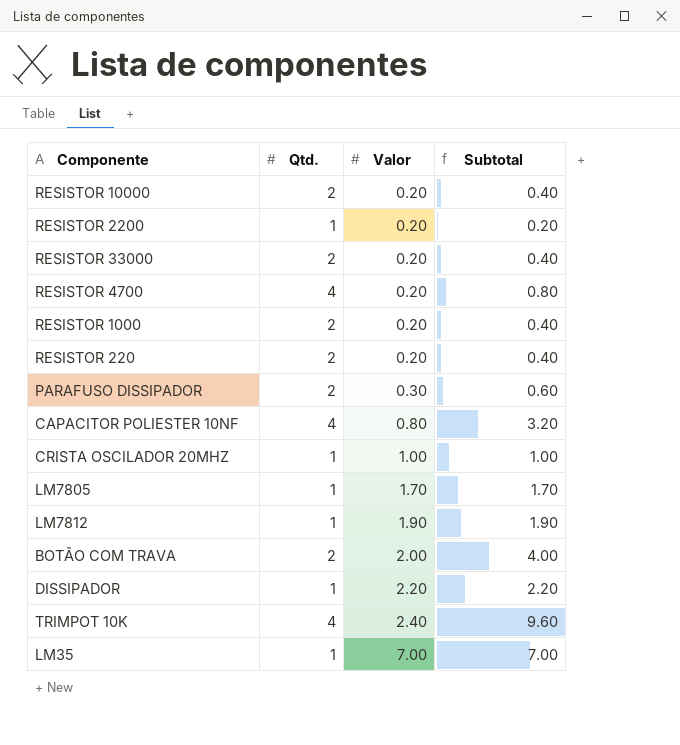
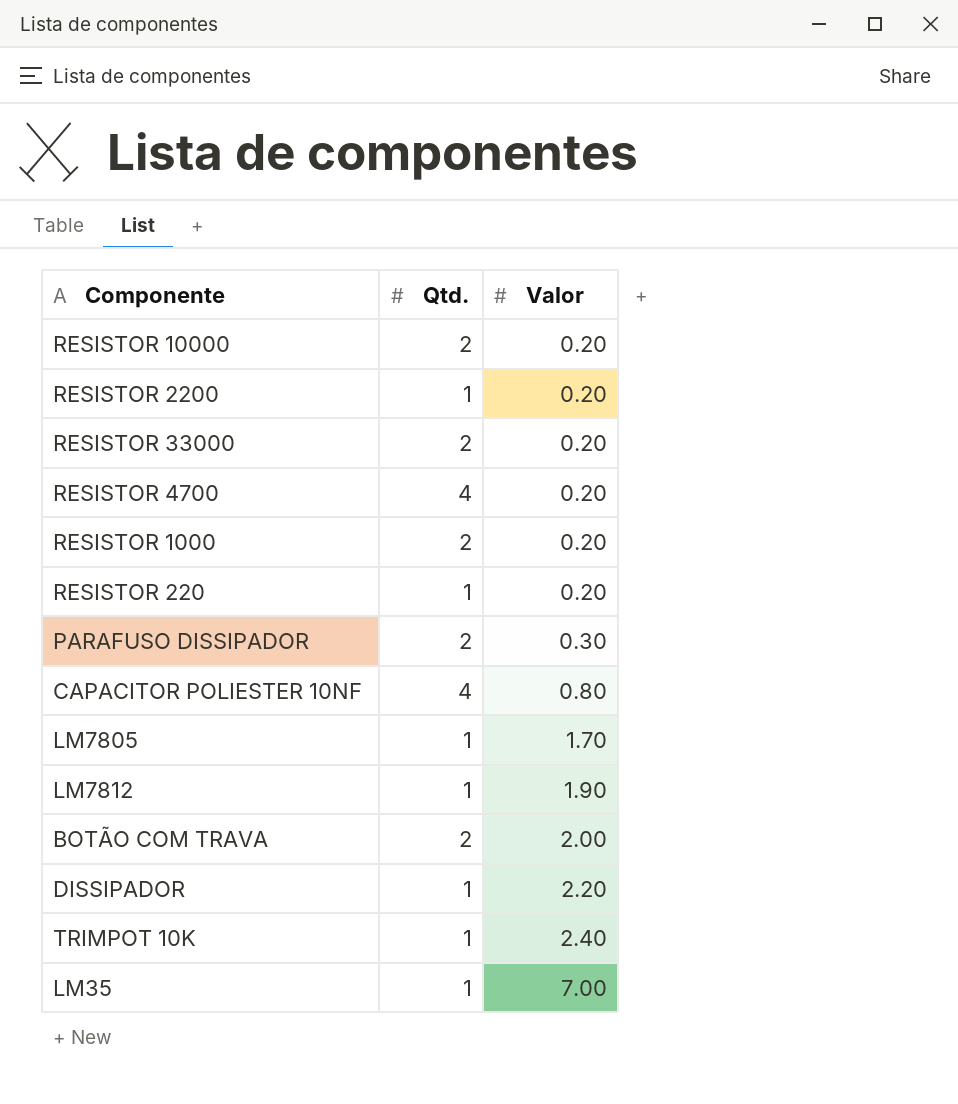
column Subtotal | formula: [Qtd.] * [Valor] -> none
row CRISTA OSCILADOR 20MHZ: 1 | 1.00 | 1.00 -> none
RESISTOR 220 | Qtd.: 2 -> 1
TRIMPOT 10K | Qtd.: 4 -> 1

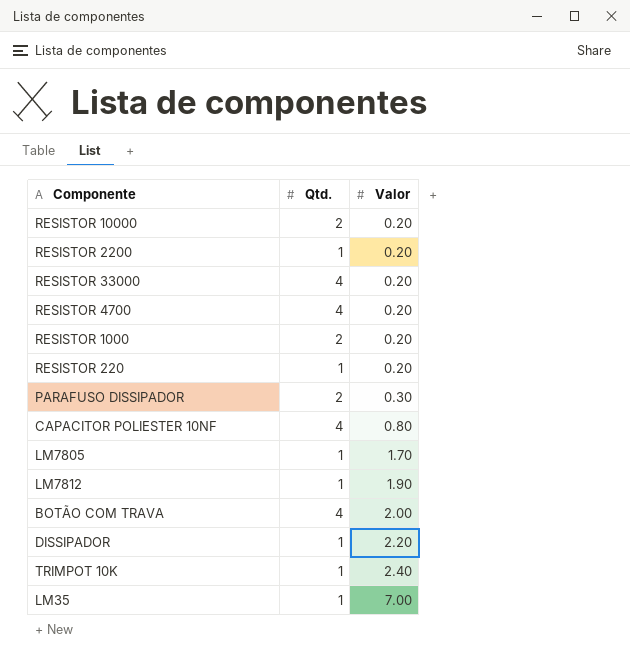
RESISTOR 33000 | Qtd.: 2 -> 4
BOTÃO COM TRAVA | Qtd.: 2 -> 4

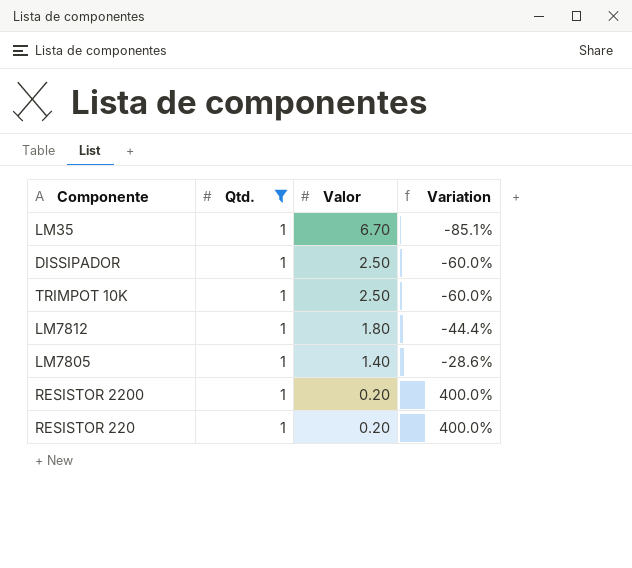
filter: none -> Qtd. = 1
row order: Valor ascending -> Valor descending
column Variation | formula: none -> ([Qtd.] - [Valor]) / [Valor]
LM35 | Valor: 7.00 -> 6.70
DISSIPADOR | Valor: 2.20 -> 2.50
TRIMPOT 10K | Valor: 2.40 -> 2.50
LM7812 | Valor: 1.90 -> 1.80
LM7805 | Valor: 1.70 -> 1.40

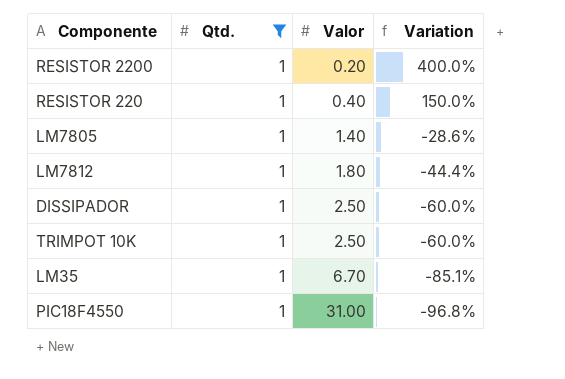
row order: Valor descending -> Valor ascending
RESISTOR 220 | Valor: 0.20 -> 0.40
RESISTOR 220 | Variation: 400.0% -> 150.0%
row PIC18F4550: none -> 1 | 31.00 | -96.8%

